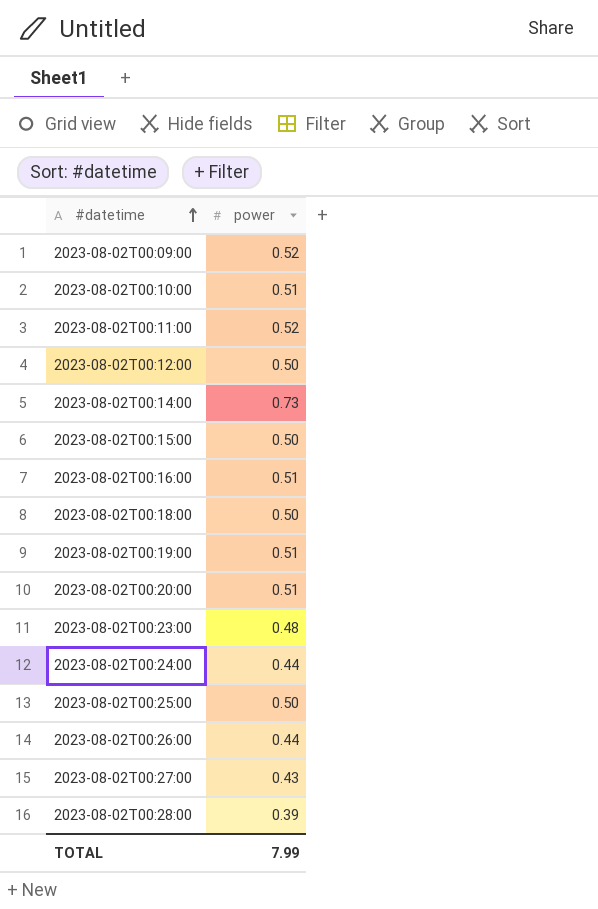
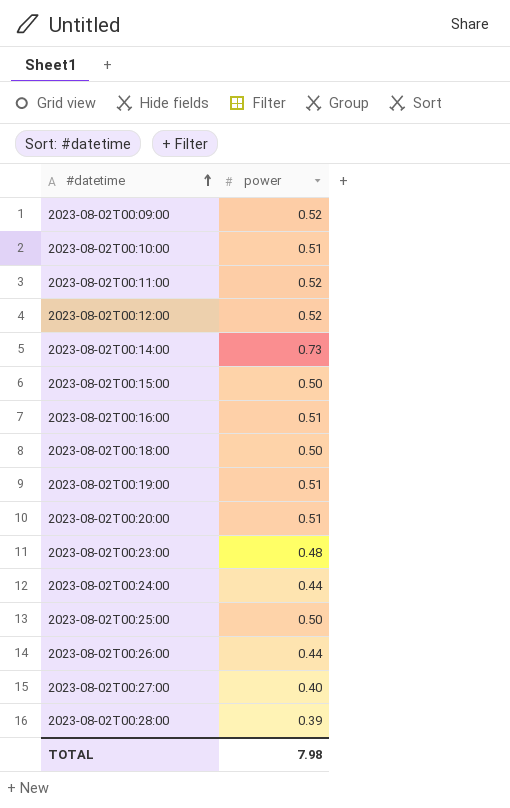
2023-08-02T00:12:00 | power: 0.50 -> 0.52
2023-08-02T00:27:00 | power: 0.43 -> 0.40
TOTAL | power: 7.99 -> 7.98

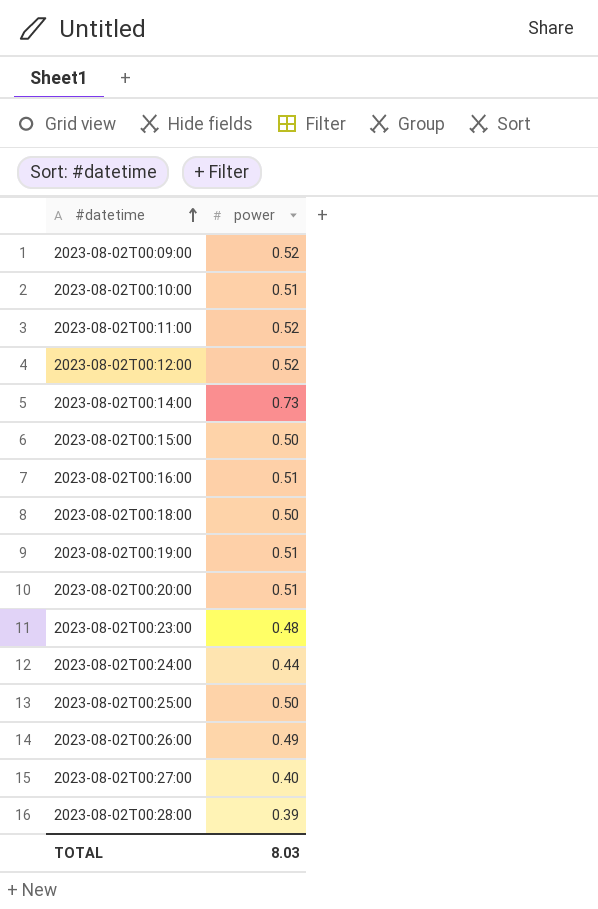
2023-08-02T00:26:00 | power: 0.44 -> 0.49
TOTAL | power: 7.98 -> 8.03

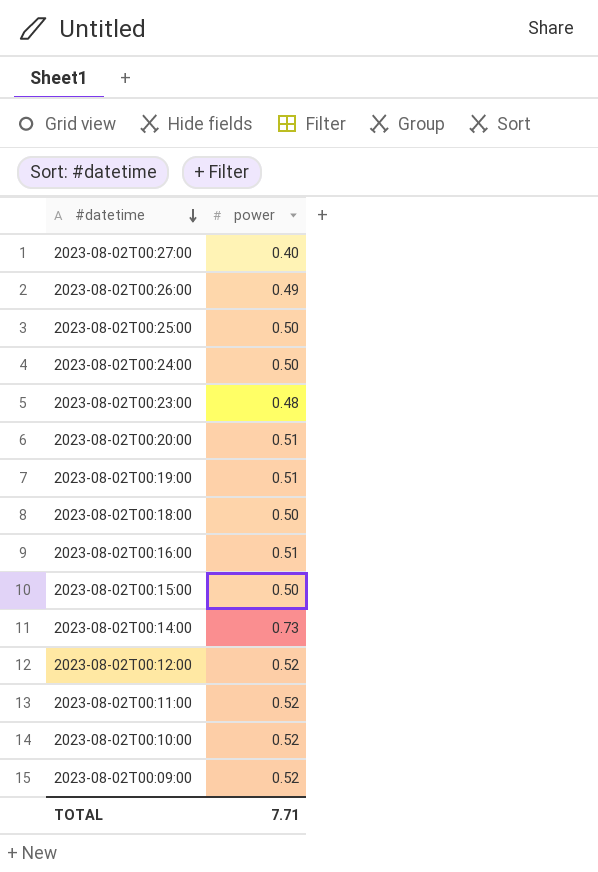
row order: #datetime ascending -> #datetime descending
row 2023-08-02T00:28:00: 0.39 -> none
2023-08-02T00:24:00 | power: 0.44 -> 0.50
2023-08-02T00:10:00 | power: 0.51 -> 0.52
TOTAL | power: 8.03 -> 7.71

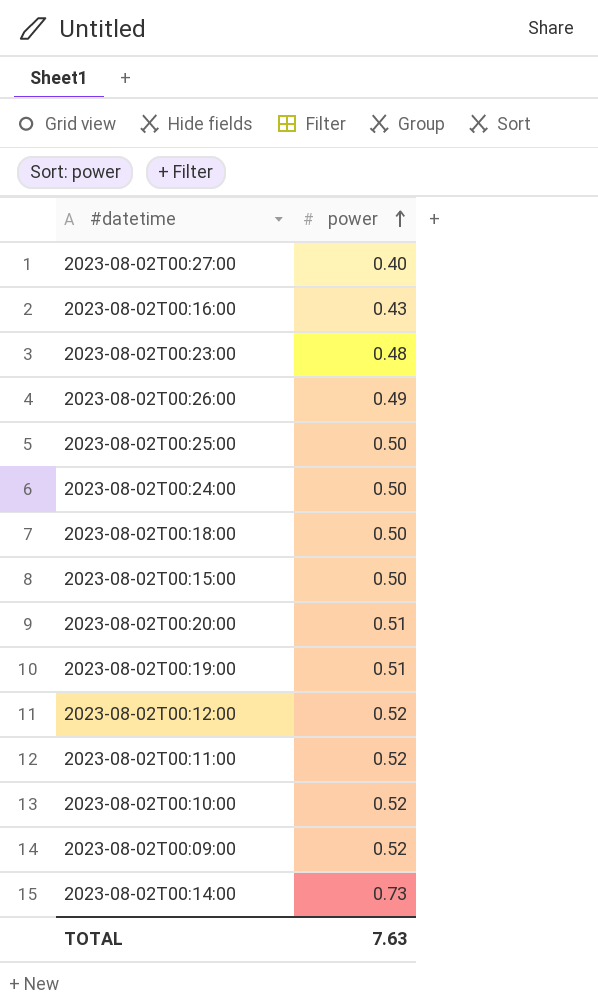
row order: #datetime descending -> power ascending
2023-08-02T00:16:00 | power: 0.51 -> 0.43
TOTAL | power: 7.71 -> 7.63

